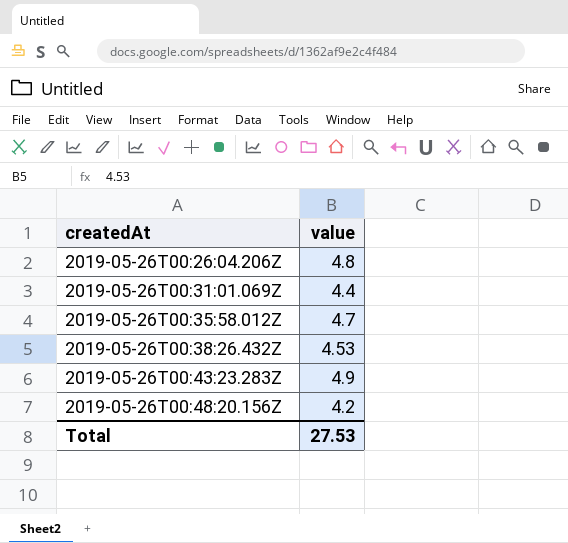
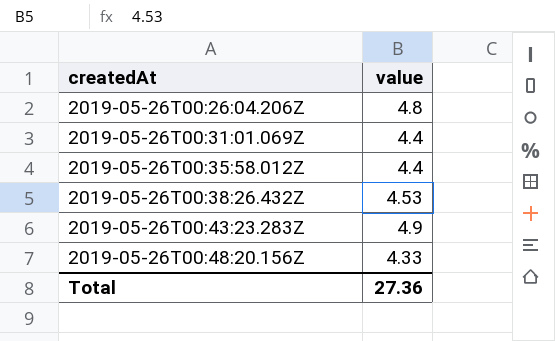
2019-05-26T00:35:58.012Z | value: 4.7 -> 4.4
2019-05-26T00:48:20.156Z | value: 4.2 -> 4.33
Total | value: 27.53 -> 27.36

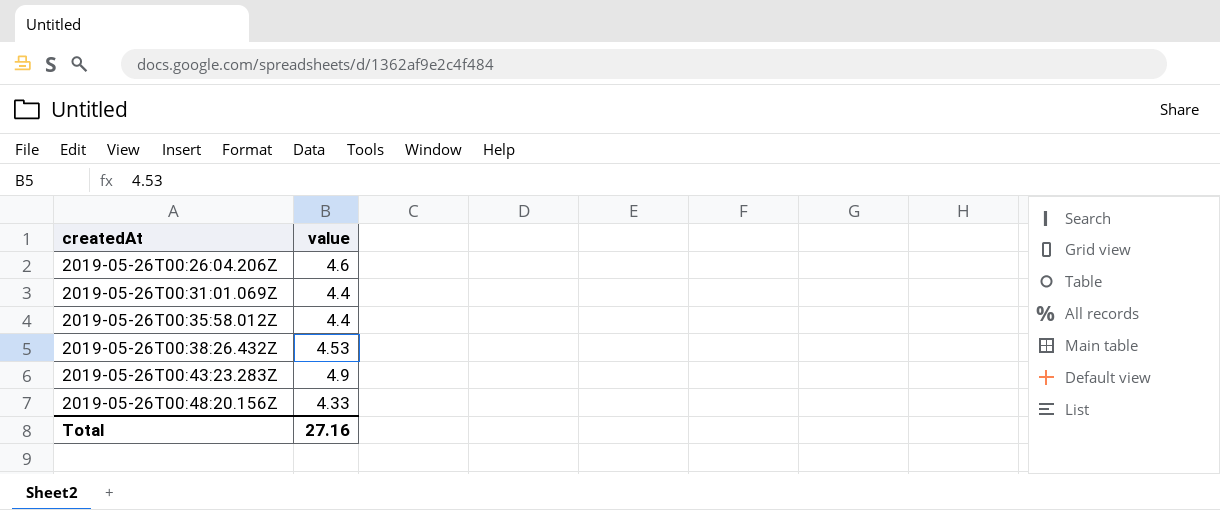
2019-05-26T00:26:04.206Z | value: 4.8 -> 4.6
Total | value: 27.36 -> 27.16

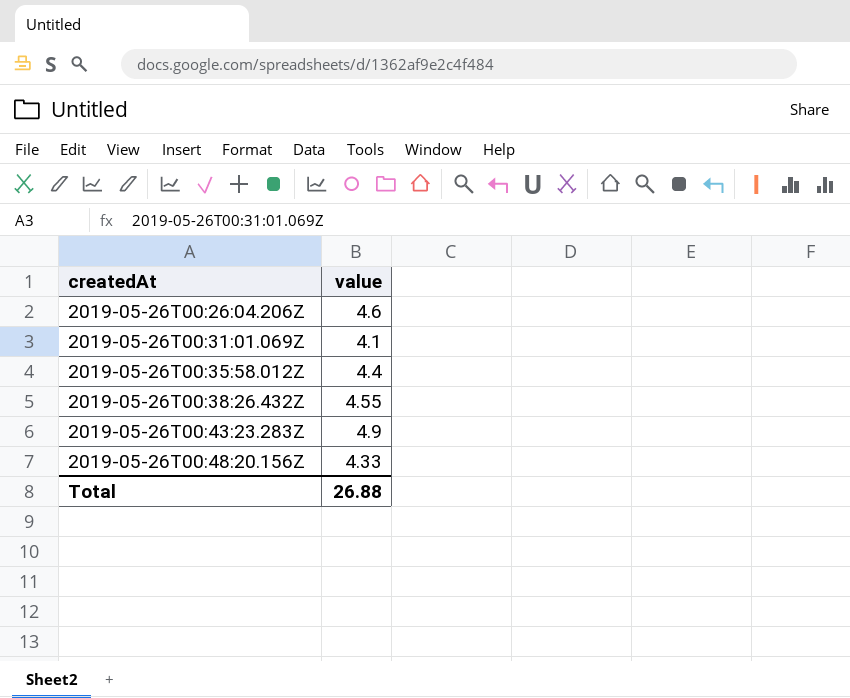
2019-05-26T00:31:01.069Z | value: 4.4 -> 4.1
2019-05-26T00:38:26.432Z | value: 4.53 -> 4.55
Total | value: 27.16 -> 26.88

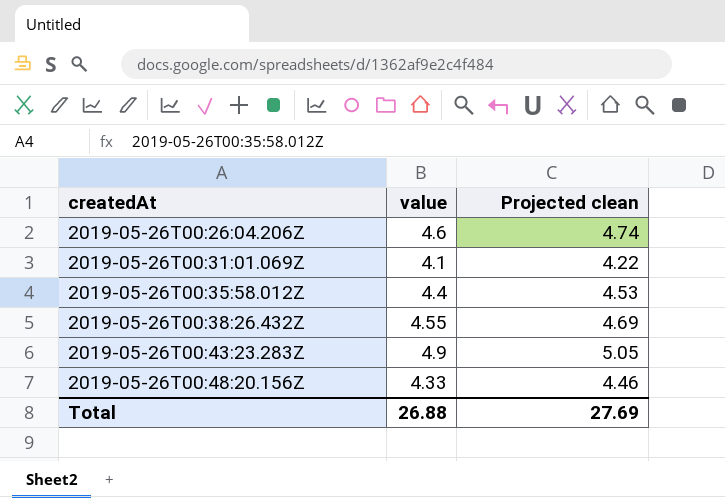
column Projected clean | formula: none -> [value] * 1.03

